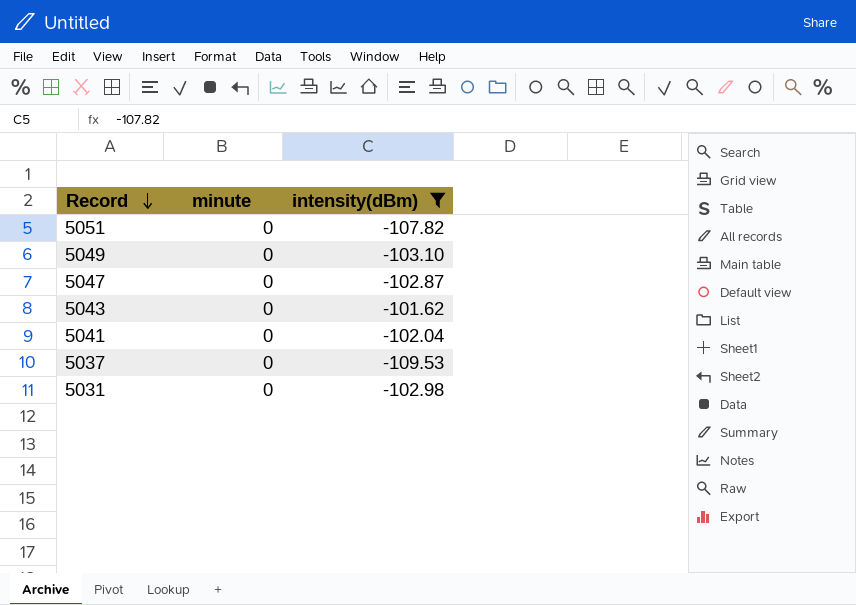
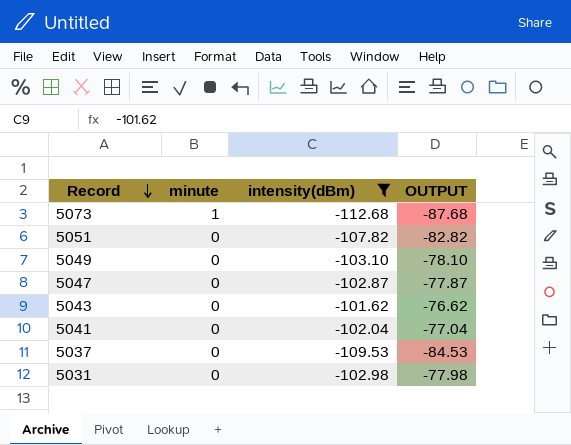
column OUTPUT | formula: none -> [intensity(dBm)] + 25
row 5073: none -> 1 | -112.68 | -87.68

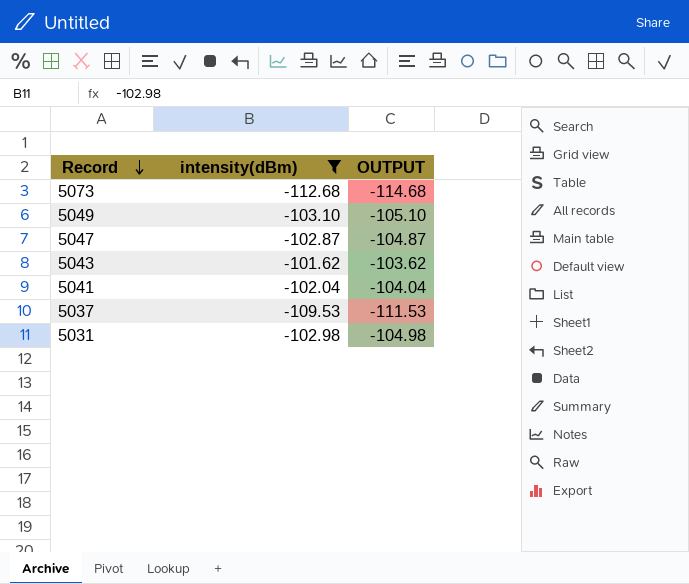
column minute | position: 2 -> none
column OUTPUT | formula: [intensity(dBm)] + 25 -> [intensity(dBm)] - 2
row 5051: 0 | -107.82 | -82.82 -> none

